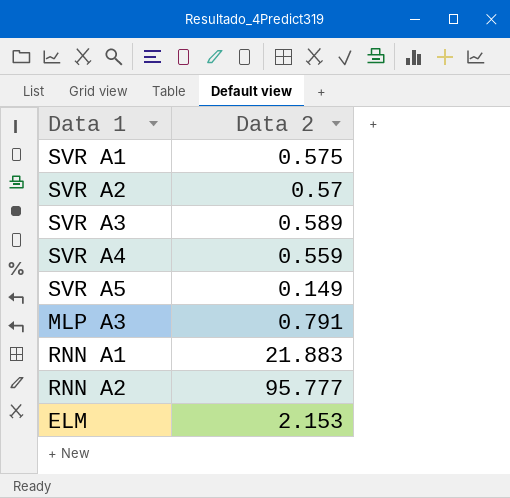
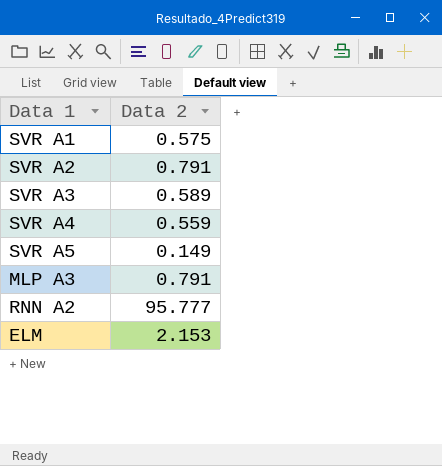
row RNN A1: 21.883 -> none
SVR A2 | Data 2: 0.57 -> 0.791

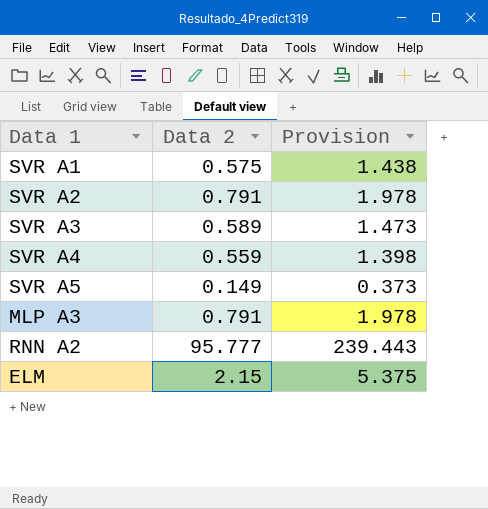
column Provision | formula: none -> [Data 2] * 2.5
ELM | Data 2: 2.153 -> 2.15

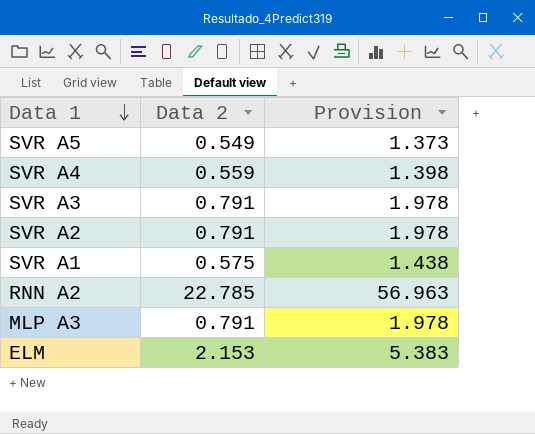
row order: none -> Data 1 descending
SVR A5 | Data 2: 0.149 -> 0.549
SVR A5 | Provision: 0.373 -> 1.373
SVR A3 | Data 2: 0.589 -> 0.791
SVR A3 | Provision: 1.473 -> 1.978
RNN A2 | Data 2: 95.777 -> 22.785
RNN A2 | Provision: 239.443 -> 56.963
ELM | Data 2: 2.15 -> 2.153
ELM | Provision: 5.375 -> 5.383

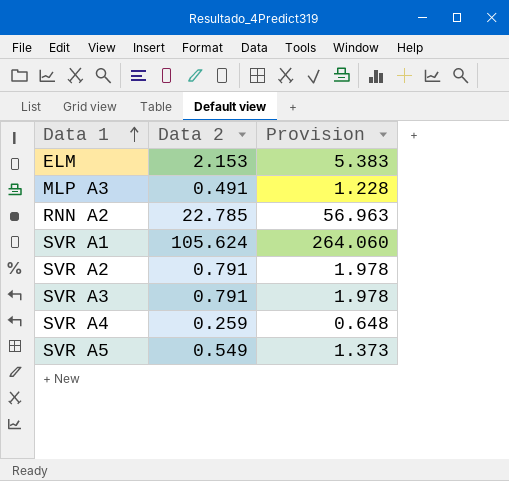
row order: Data 1 descending -> Data 1 ascending
MLP A3 | Data 2: 0.791 -> 0.491
MLP A3 | Provision: 1.978 -> 1.228
SVR A1 | Data 2: 0.575 -> 105.624
SVR A1 | Provision: 1.438 -> 264.060
SVR A4 | Data 2: 0.559 -> 0.259
SVR A4 | Provision: 1.398 -> 0.648

